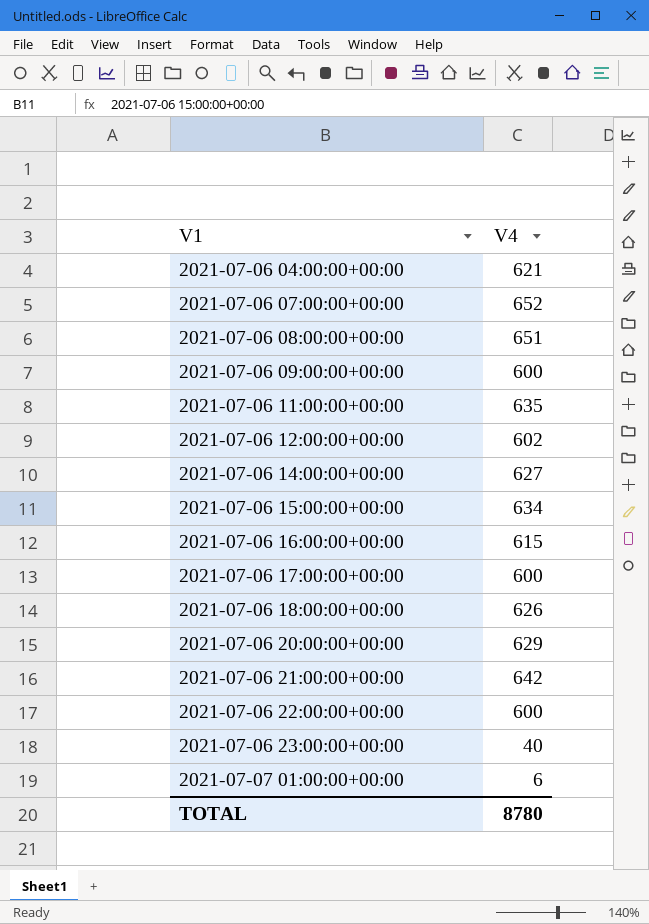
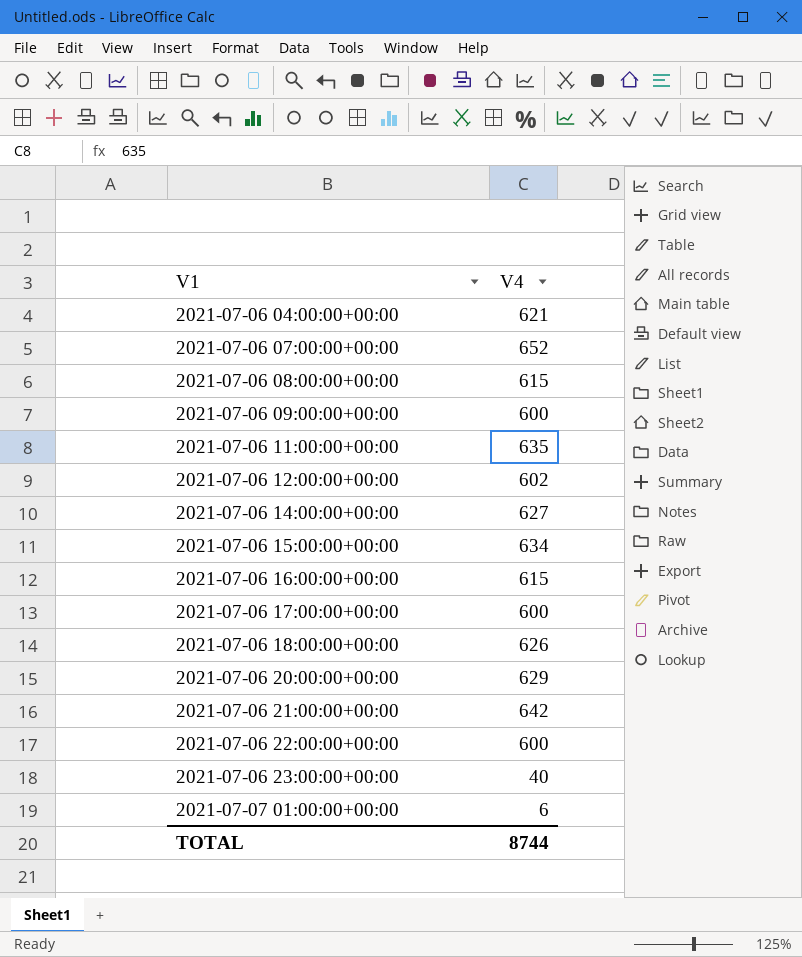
2021-07-06 08:00:00+00:00 | V4: 651 -> 615
TOTAL | V4: 8780 -> 8744

